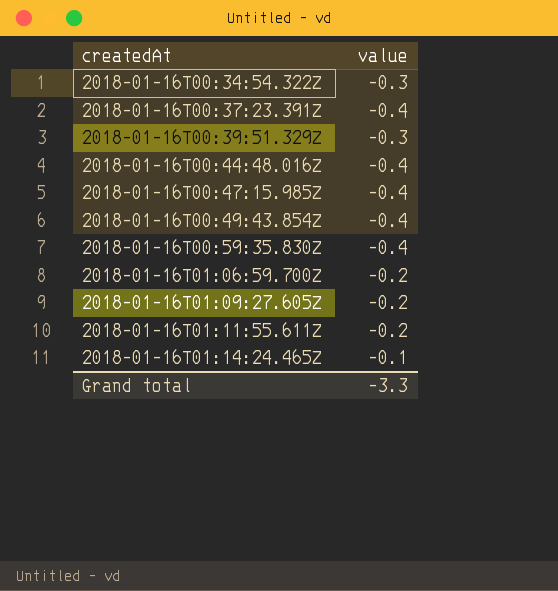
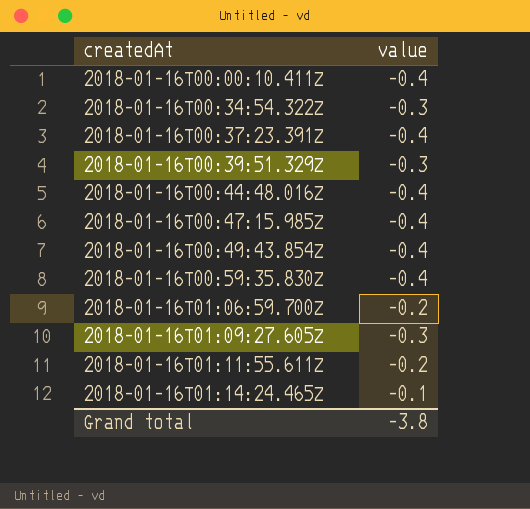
row 2018-01-16T00:00:10.411Z: none -> -0.4
2018-01-16T01:09:27.605Z | value: -0.2 -> -0.3
Grand total | value: -3.3 -> -3.8

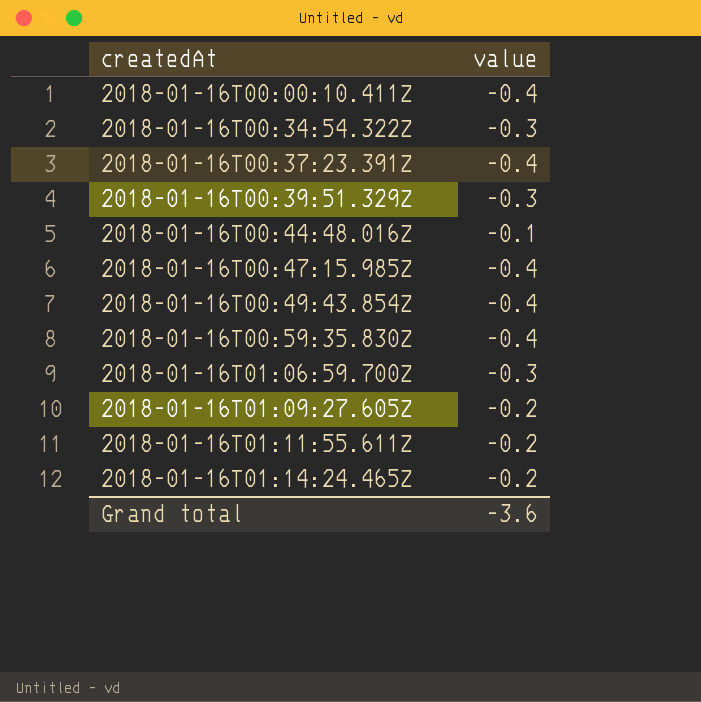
2018-01-16T00:44:48.016Z | value: -0.4 -> -0.1
2018-01-16T01:06:59.700Z | value: -0.2 -> -0.3
2018-01-16T01:09:27.605Z | value: -0.3 -> -0.2
2018-01-16T01:14:24.465Z | value: -0.1 -> -0.2
Grand total | value: -3.8 -> -3.6

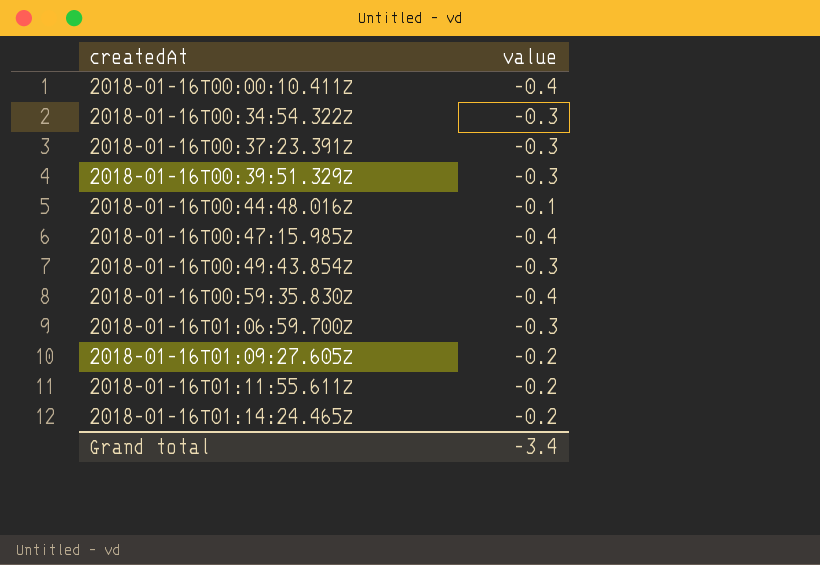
2018-01-16T00:37:23.391Z | value: -0.4 -> -0.3
2018-01-16T00:49:43.854Z | value: -0.4 -> -0.3
Grand total | value: -3.6 -> -3.4

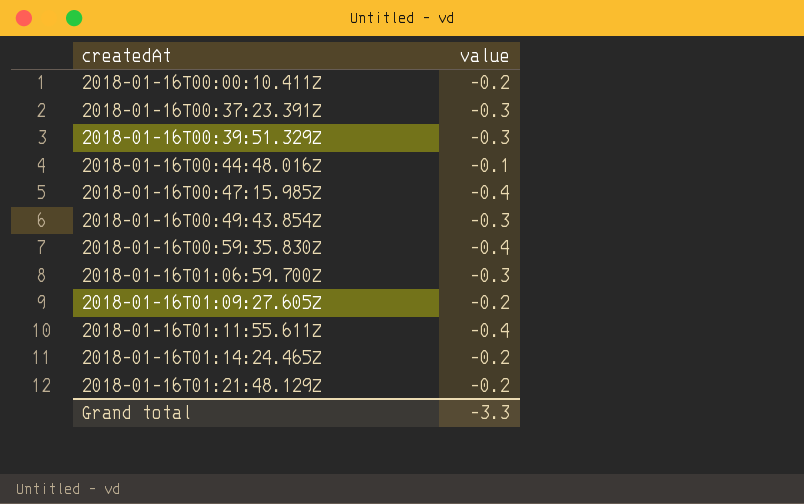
row 2018-01-16T00:34:54.322Z: -0.3 -> none
2018-01-16T00:00:10.411Z | value: -0.4 -> -0.2
2018-01-16T01:11:55.611Z | value: -0.2 -> -0.4
row 2018-01-16T01:21:48.129Z: none -> -0.2
Grand total | value: -3.4 -> -3.3

